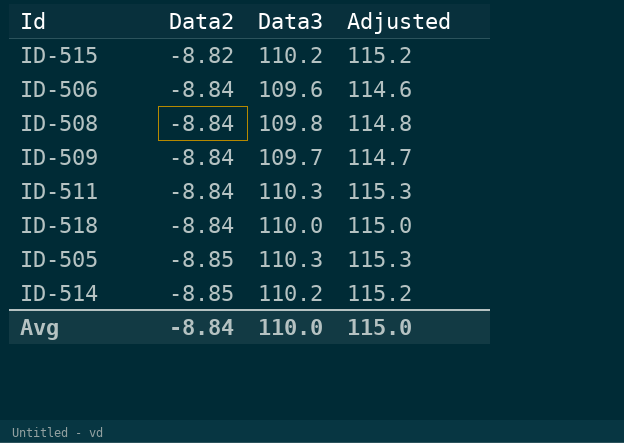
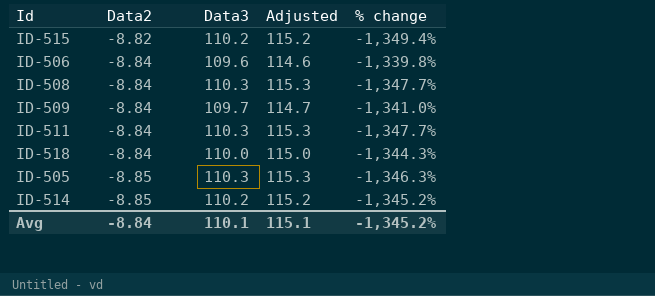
column % change | formula: none -> ([Data3] - [Data2]) / [Data2]
ID-508 | Data3: 109.8 -> 110.3
ID-508 | Adjusted: 114.8 -> 115.3
Avg | Data3: 110.0 -> 110.1
Avg | Adjusted: 115.0 -> 115.1

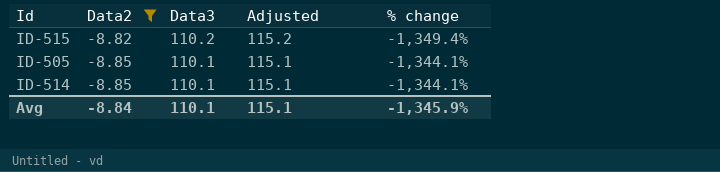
filter: none -> Data2 != -8.84
ID-505 | Data3: 110.3 -> 110.1
ID-505 | Adjusted: 115.3 -> 115.1
ID-505 | % change: -1,346.3% -> -1,344.1%
ID-514 | Data3: 110.2 -> 110.1
ID-514 | Adjusted: 115.2 -> 115.1
ID-514 | % change: -1,345.2% -> -1,344.1%
Avg | % change: -1,345.2% -> -1,345.9%

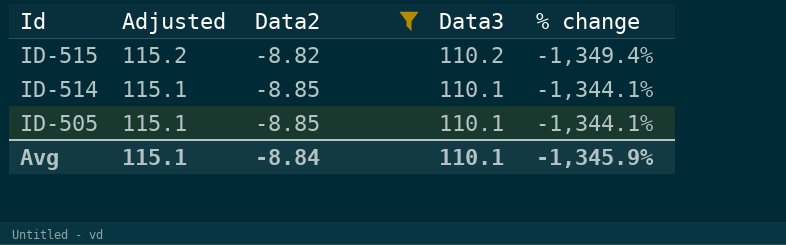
row order: Data2 descending -> Id descending
column Adjusted | position: 4 -> 2

